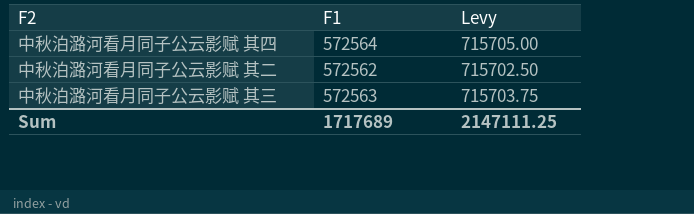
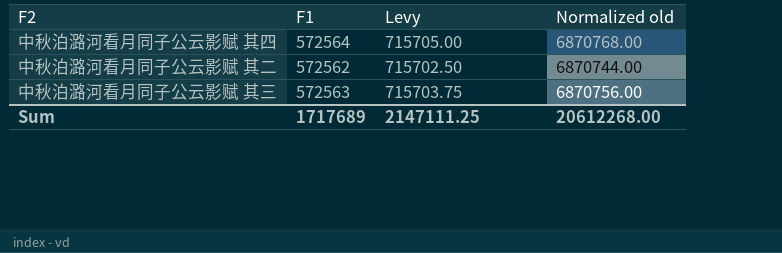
column Normalized old | formula: none -> [F1] * 12

